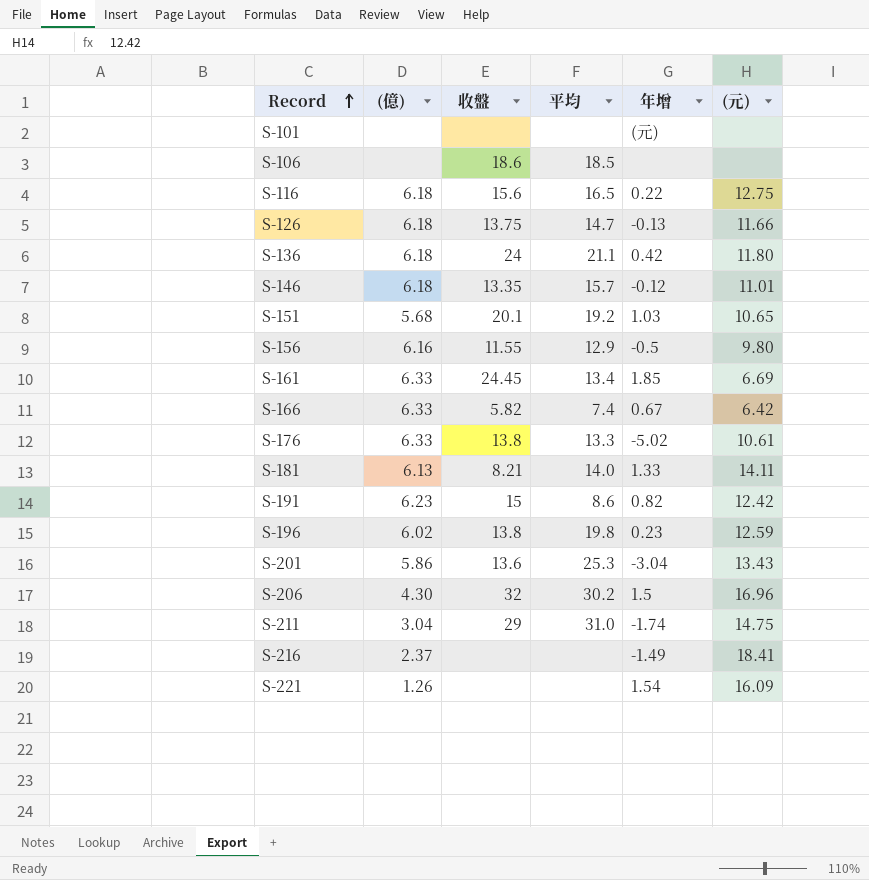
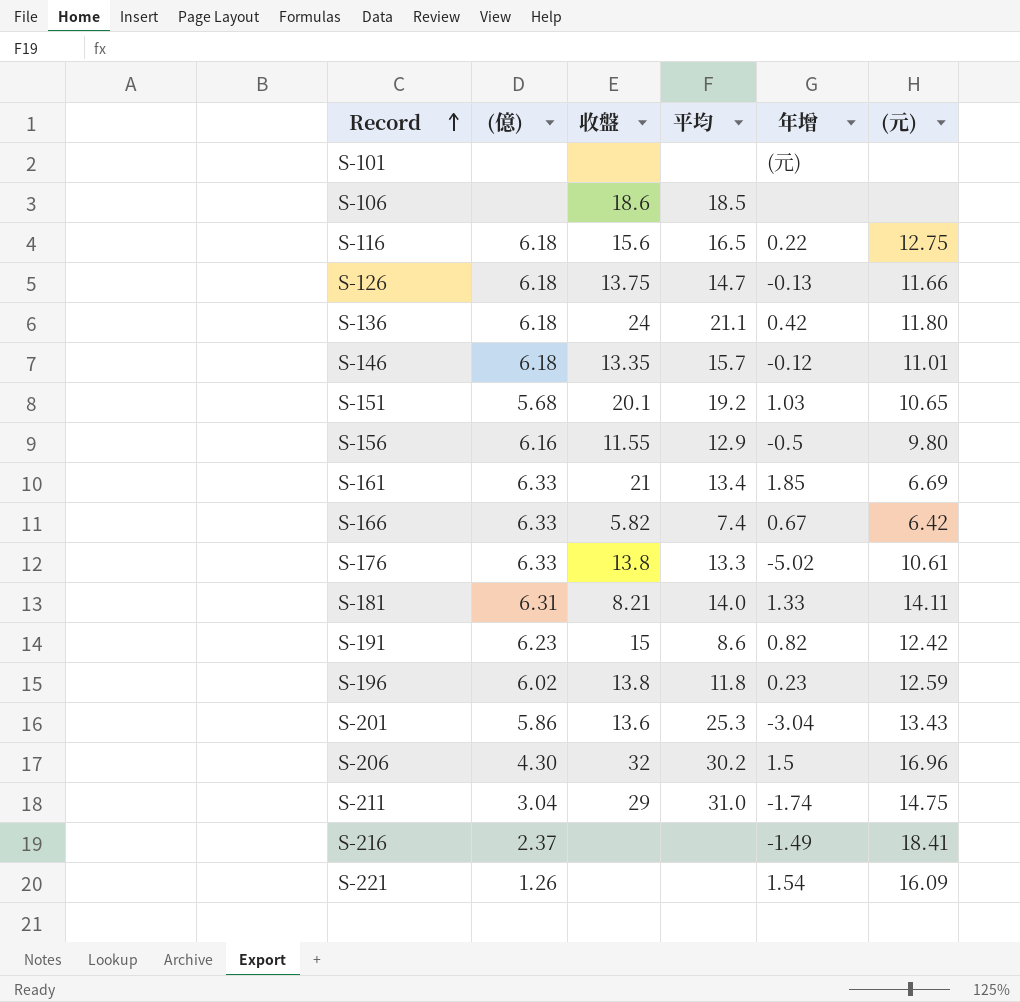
S-161 | 收盤: 24.45 -> 21
S-181 | (億): 6.13 -> 6.31
S-196 | 平均: 19.8 -> 11.8

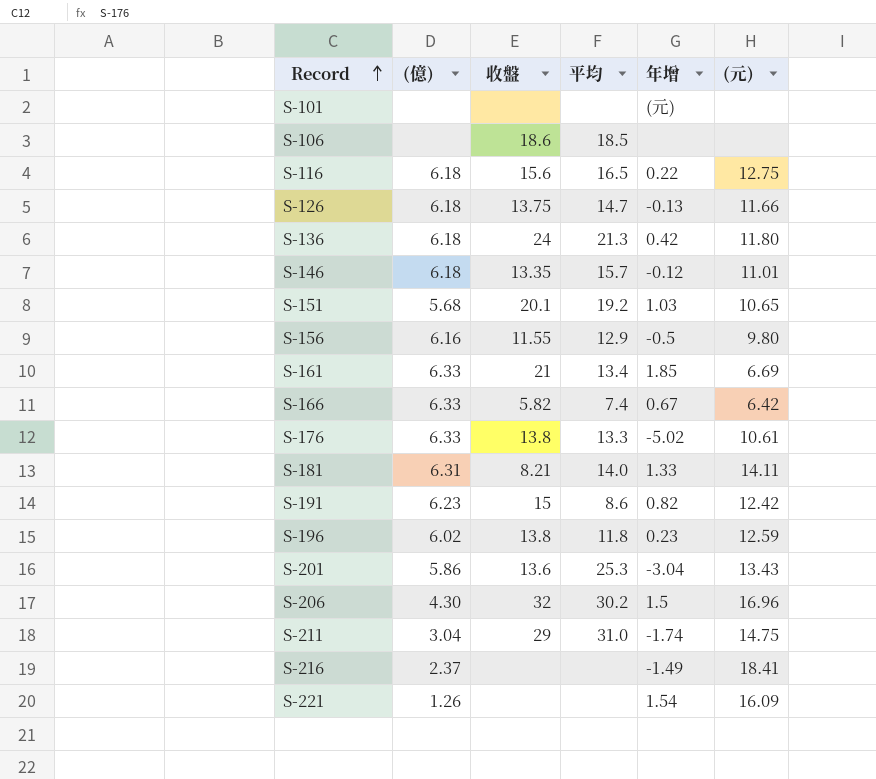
S-136 | 平均: 21.1 -> 21.3

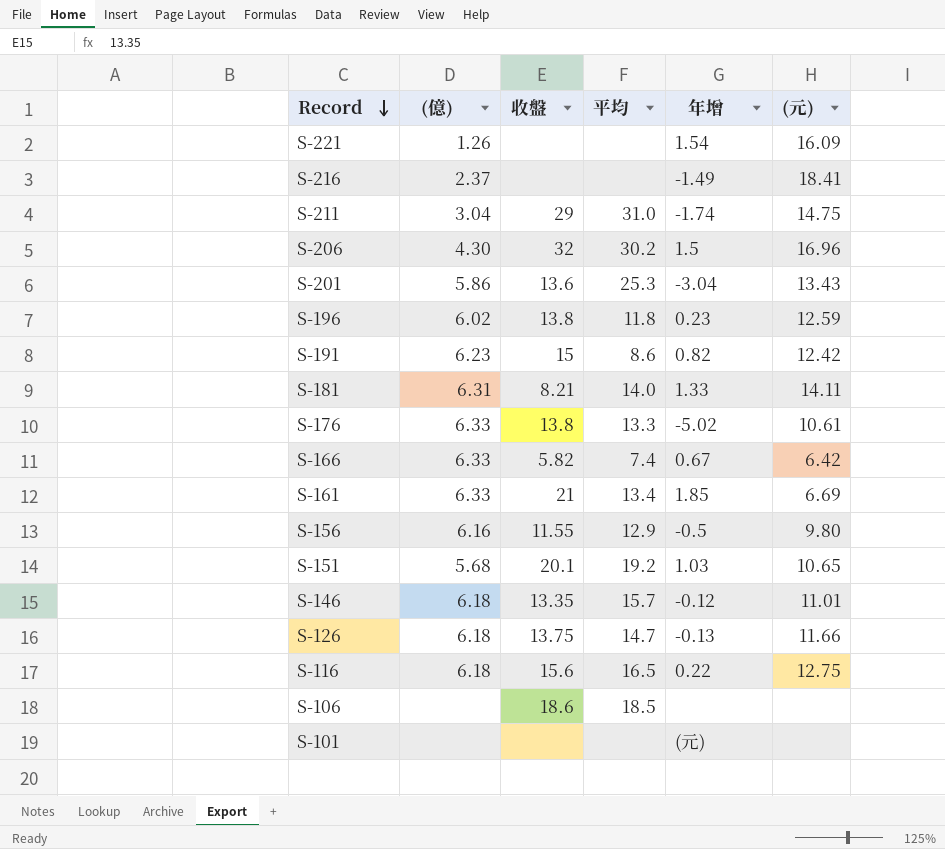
row order: Record ascending -> Record descending
row S-136: 6.18 | 24 | 21.3 | 0.42 | 11.80 -> none

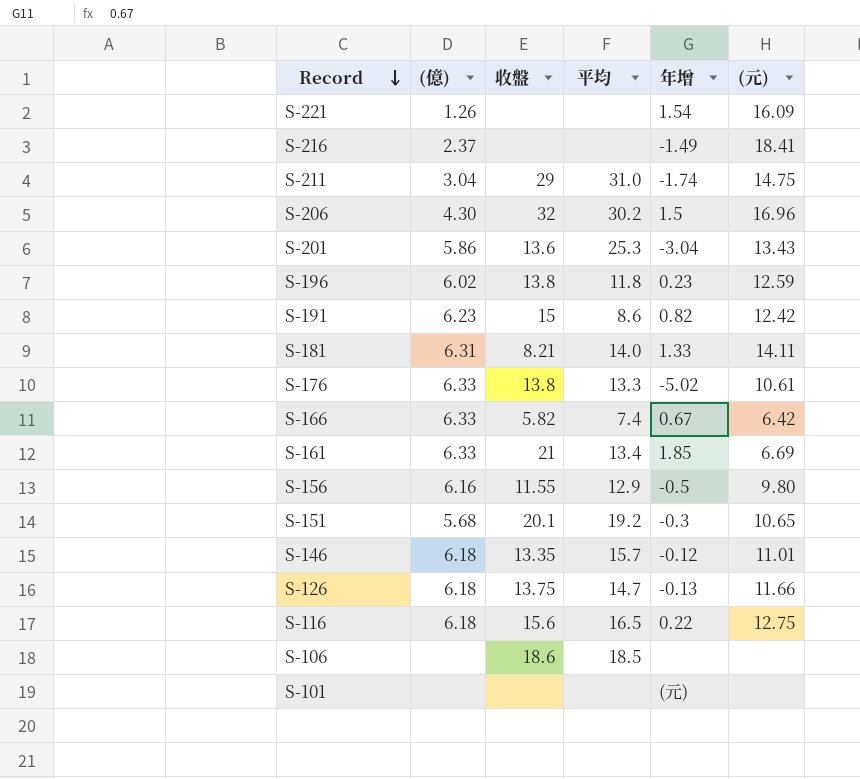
S-151 | 年增: 1.03 -> -0.3

